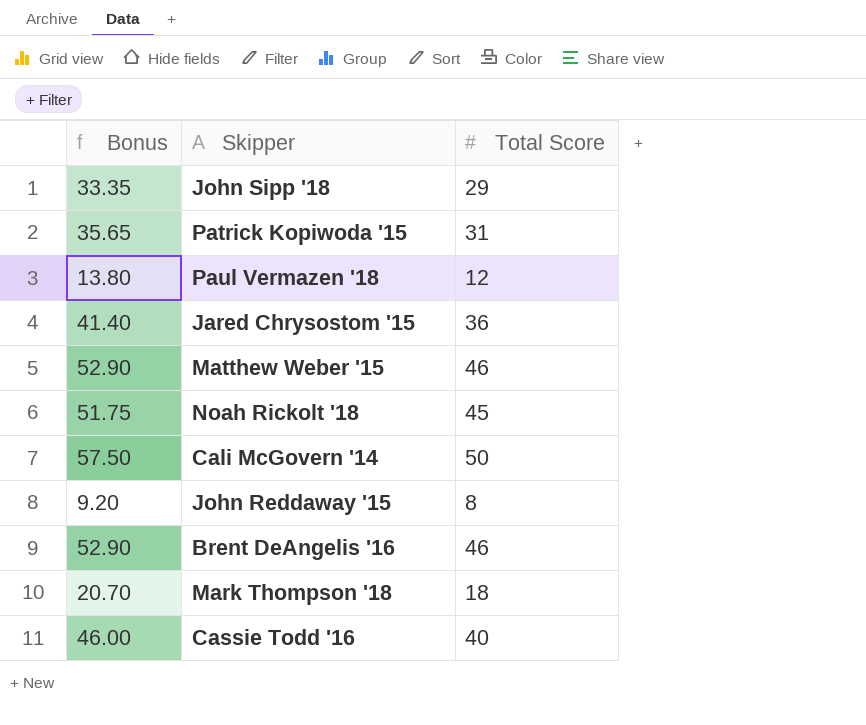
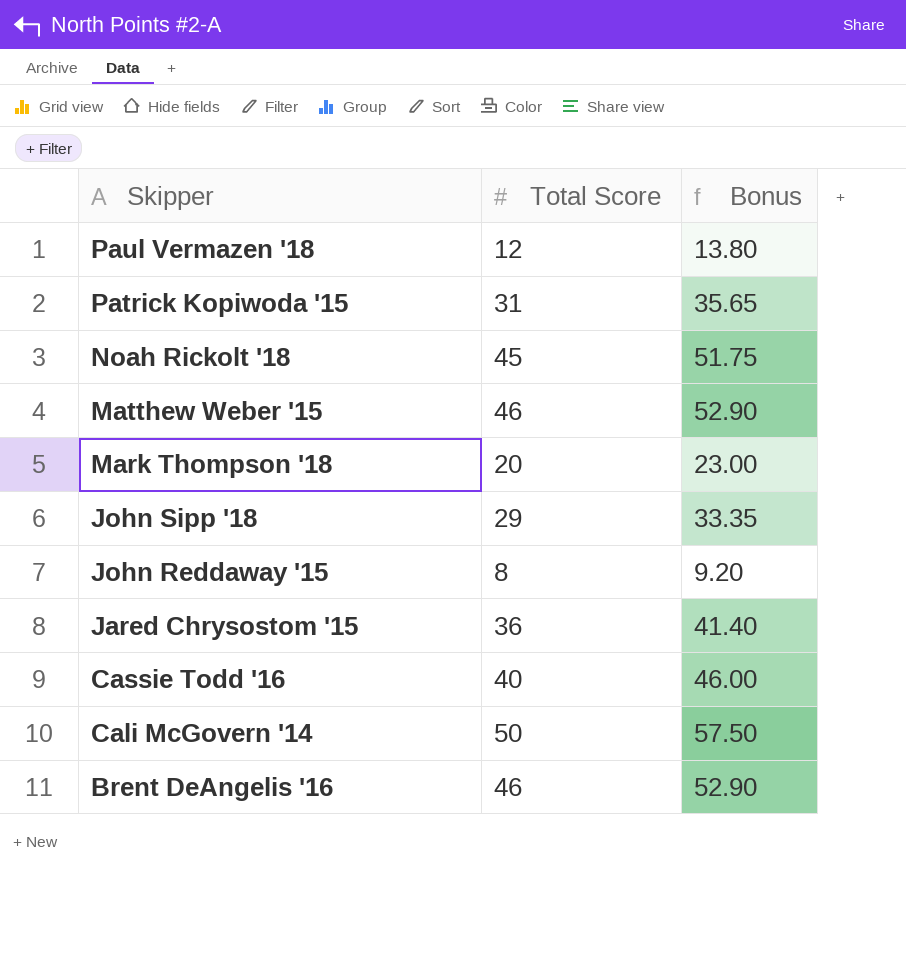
row order: none -> Skipper descending
column Bonus | position: 1 -> 3
Mark Thompson '18 | Total Score: 18 -> 20
Mark Thompson '18 | Bonus: 20.70 -> 23.00

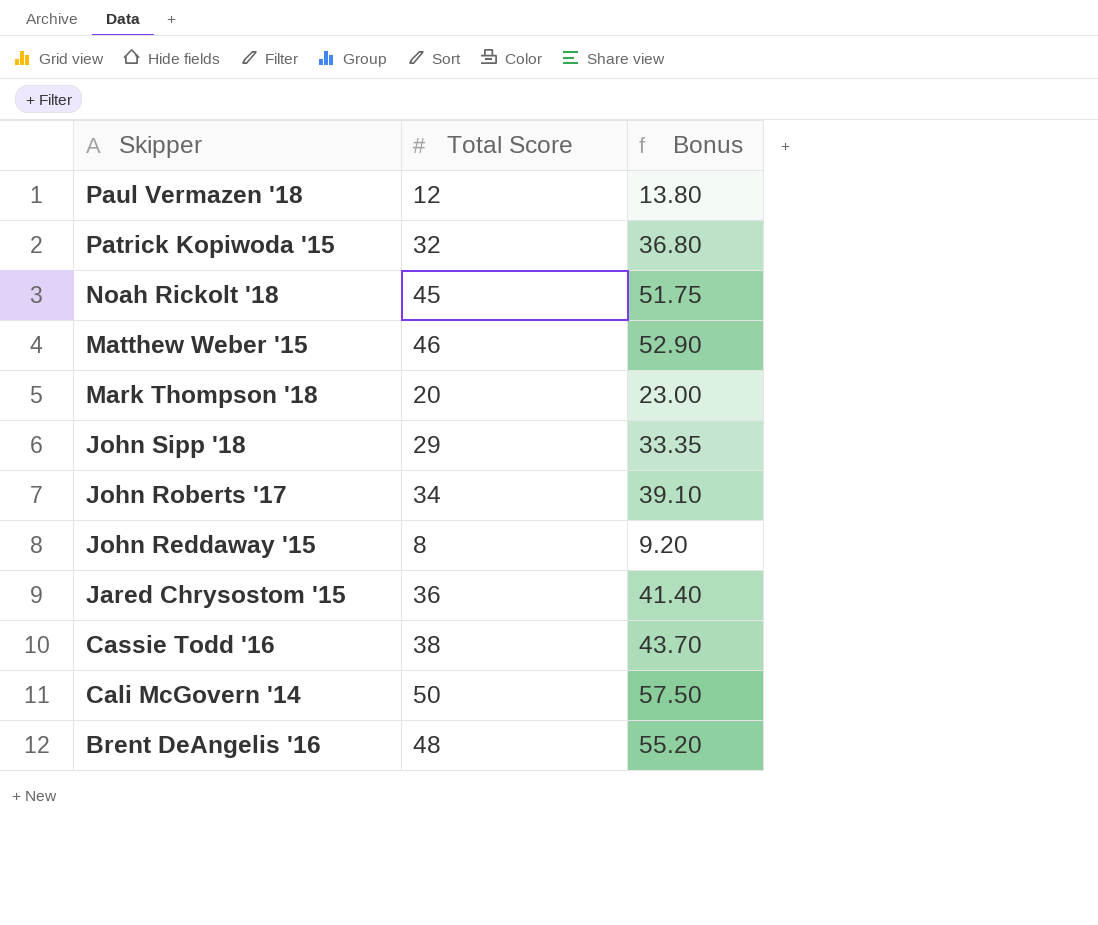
Patrick Kopiwoda '15 | Total Score: 31 -> 32
Patrick Kopiwoda '15 | Bonus: 35.65 -> 36.80
row John Roberts '17: none -> 34 | 39.10
Cassie Todd '16 | Total Score: 40 -> 38
Cassie Todd '16 | Bonus: 46.00 -> 43.70
Brent DeAngelis '16 | Total Score: 46 -> 48
Brent DeAngelis '16 | Bonus: 52.90 -> 55.20

